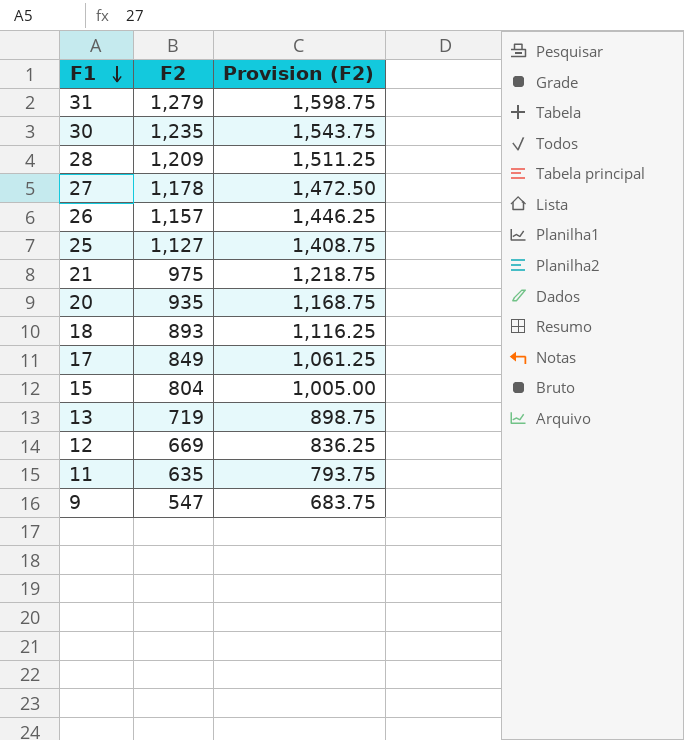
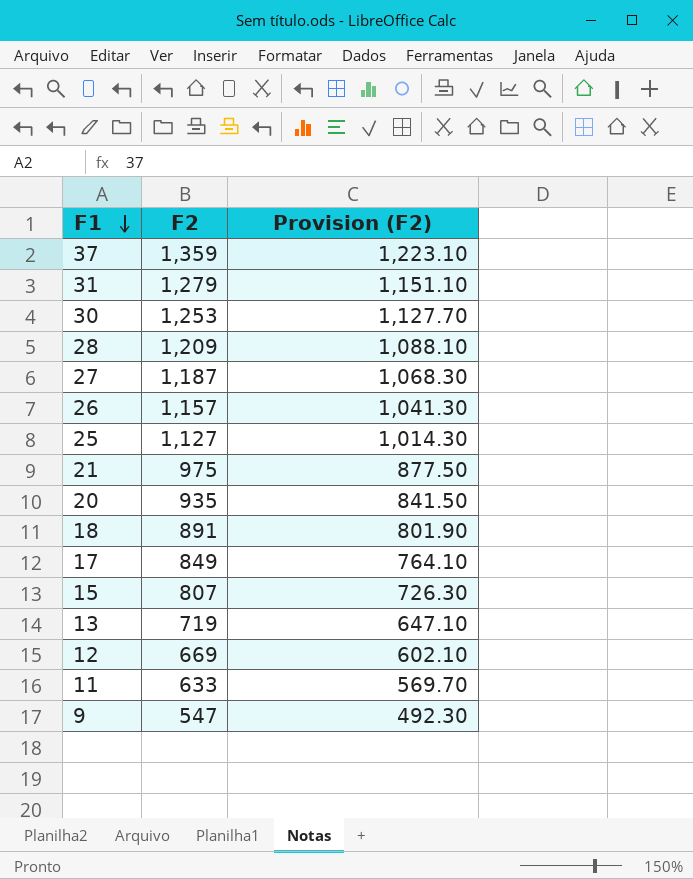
column Provision (F2) | formula: [F2] * 1.25 -> [F2] * 0.9
row 37: none -> 1,359 | 1,223.10
30 | F2: 1,235 -> 1,253
27 | F2: 1,178 -> 1,187
18 | F2: 893 -> 891
15 | F2: 804 -> 807
11 | F2: 635 -> 633

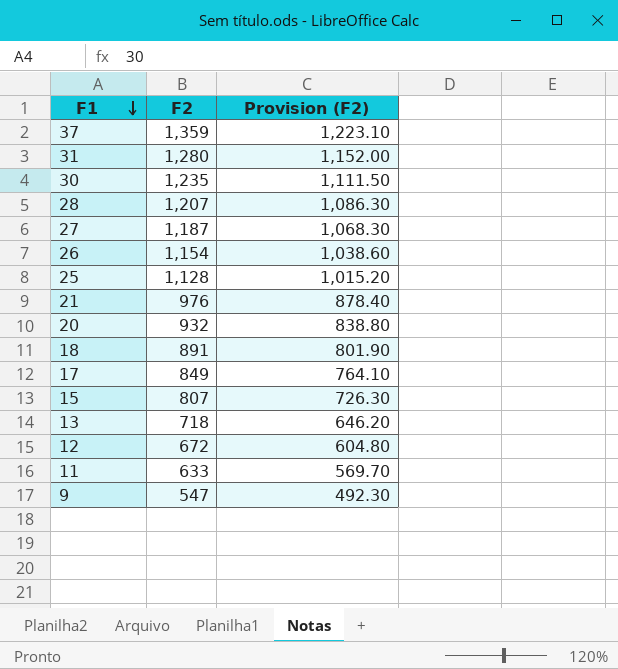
31 | F2: 1,279 -> 1,280
31 | Provision (F2): 1,151.10 -> 1,152.00
30 | F2: 1,253 -> 1,235
30 | Provision (F2): 1,127.70 -> 1,111.50
28 | F2: 1,209 -> 1,207
28 | Provision (F2): 1,088.10 -> 1,086.30
26 | F2: 1,157 -> 1,154
26 | Provision (F2): 1,041.30 -> 1,038.60
25 | F2: 1,127 -> 1,128
25 | Provision (F2): 1,014.30 -> 1,015.20
21 | F2: 975 -> 976
21 | Provision (F2): 877.50 -> 878.40
20 | F2: 935 -> 932
20 | Provision (F2): 841.50 -> 838.80
13 | F2: 719 -> 718
13 | Provision (F2): 647.10 -> 646.20
12 | F2: 669 -> 672
12 | Provision (F2): 602.10 -> 604.80

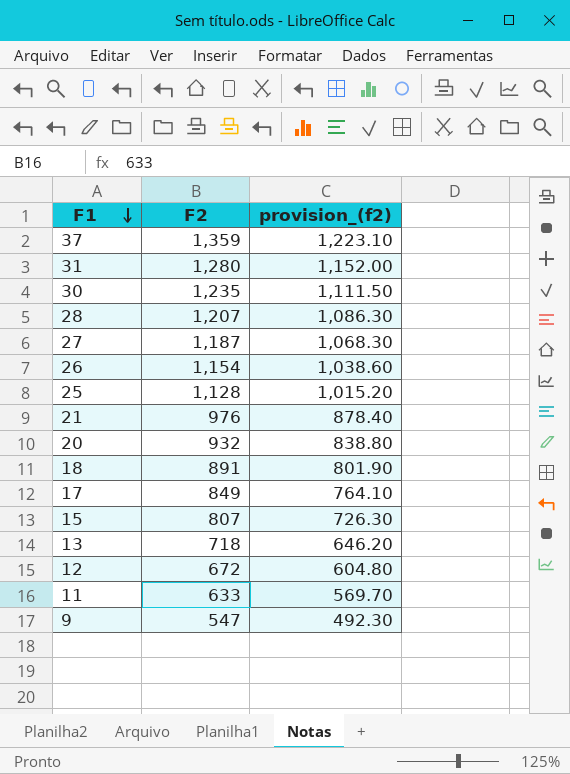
column name: Provision (F2) -> provision_(f2)

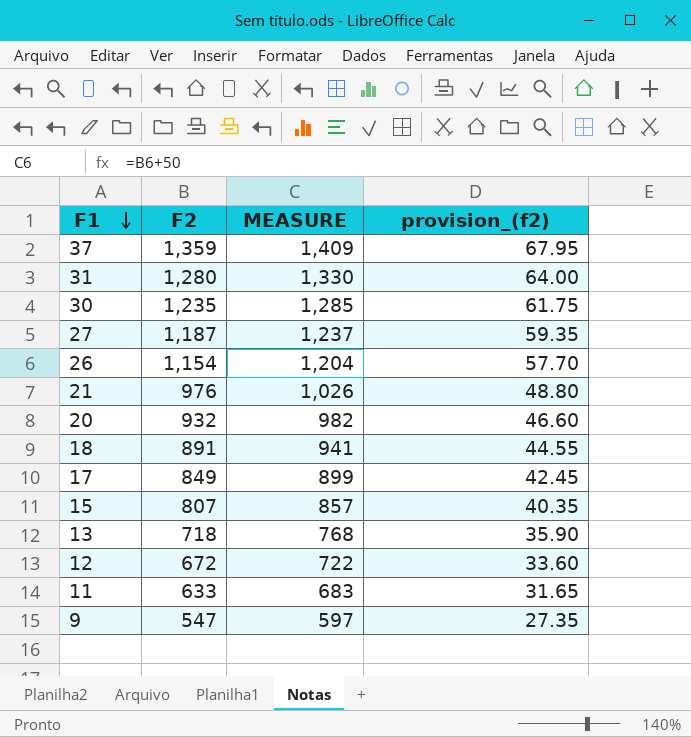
column MEASURE | formula: none -> [F2] + 50
column provision_(f2) | formula: [F2] * 0.9 -> [F2] * 0.05
row 28: 1,207 | 1,086.30 -> none
row 25: 1,128 | 1,015.20 -> none

